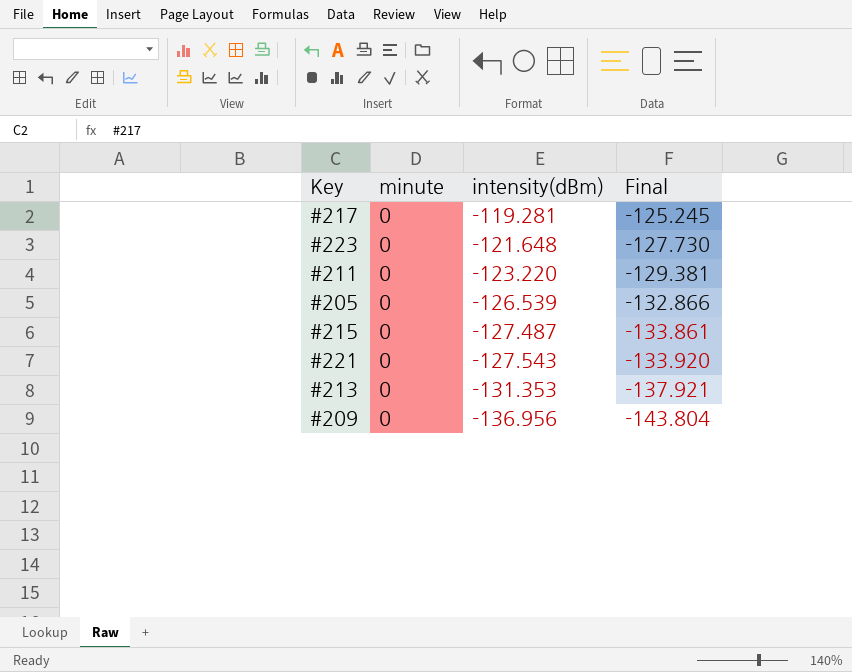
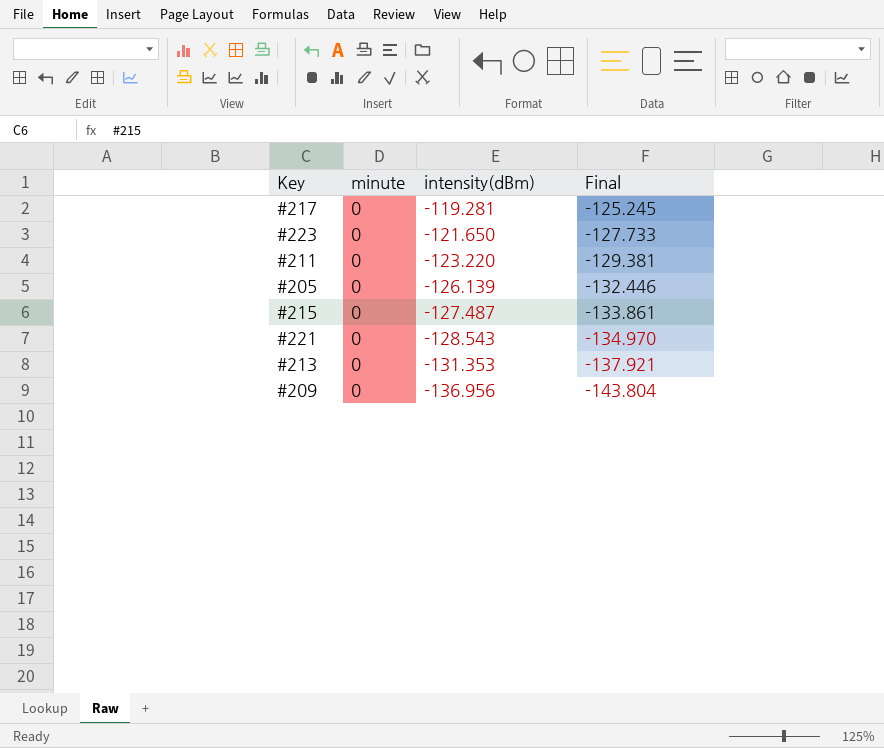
#223 | intensity(dBm): -121.648 -> -121.650
#223 | Final: -127.730 -> -127.733
#205 | intensity(dBm): -126.539 -> -126.139
#205 | Final: -132.866 -> -132.446
#221 | intensity(dBm): -127.543 -> -128.543
#221 | Final: -133.920 -> -134.970

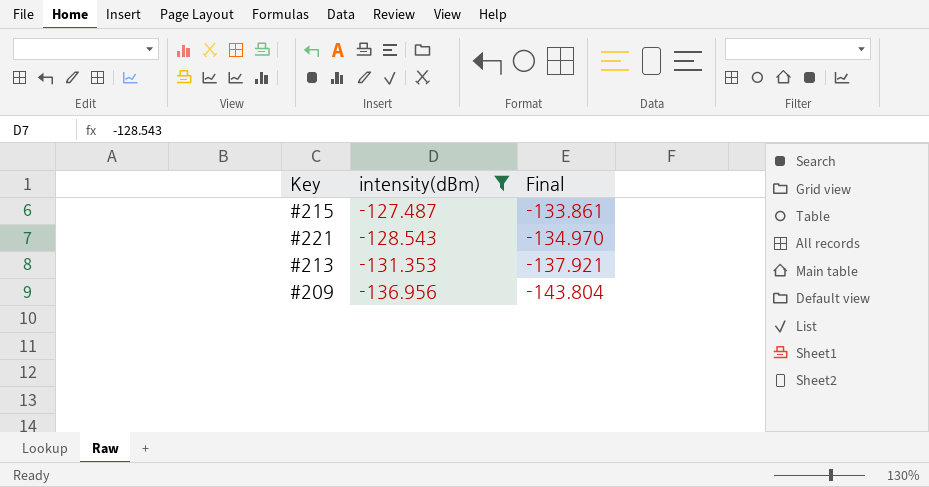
filter: none -> intensity(dBm) <= -127.487
column minute | position: 2 -> none

